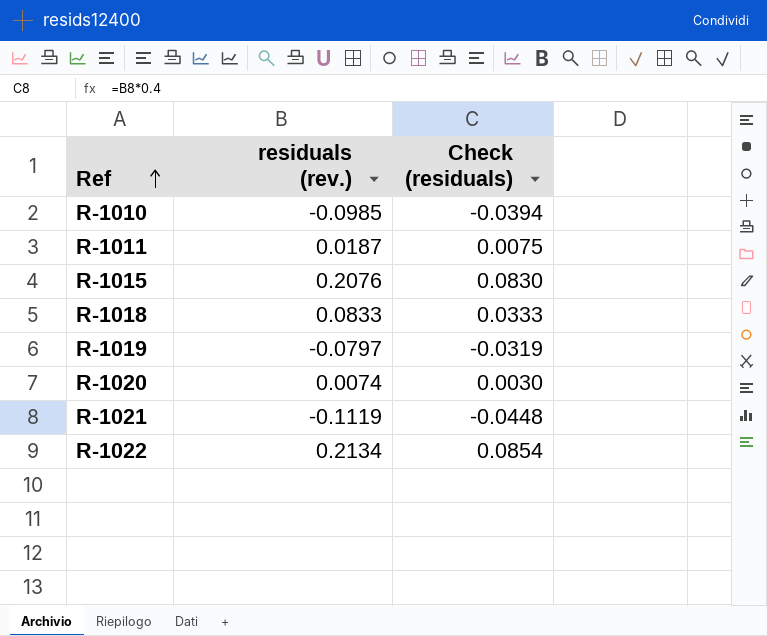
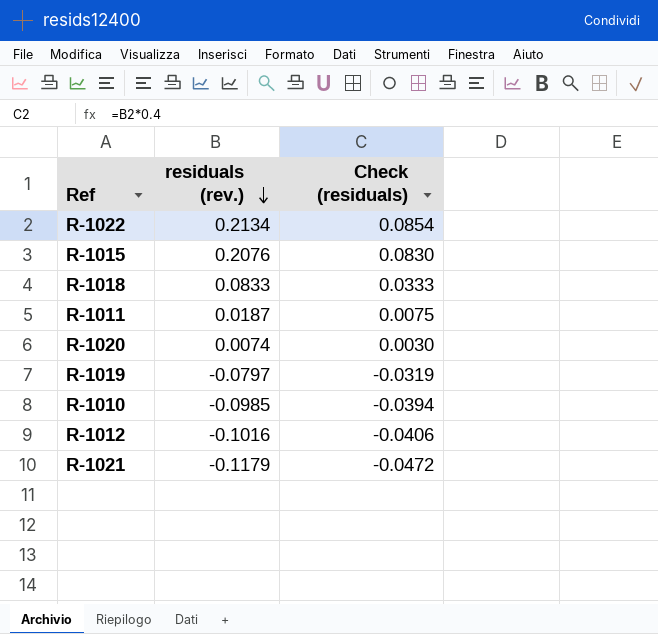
row order: Ref ascending -> residuals (rev.) descending
row R-1012: none -> -0.1016 | -0.0406
R-1021 | residuals (rev.): -0.1119 -> -0.1179
R-1021 | Check (residuals): -0.0448 -> -0.0472

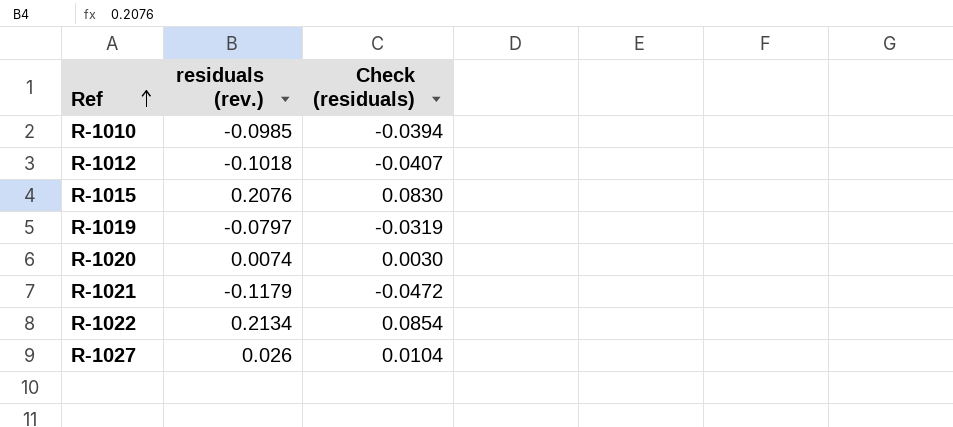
row order: residuals (rev.) descending -> Ref ascending
row R-1018: 0.0833 | 0.0333 -> none
row R-1011: 0.0187 | 0.0075 -> none
R-1012 | residuals (rev.): -0.1016 -> -0.1018
R-1012 | Check (residuals): -0.0406 -> -0.0407
row R-1027: none -> 0.026 | 0.0104

